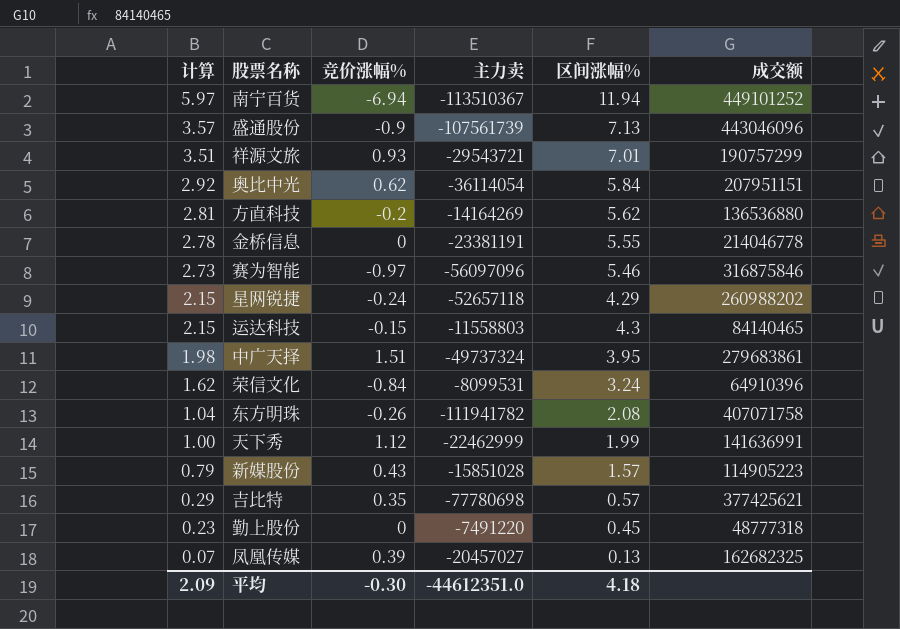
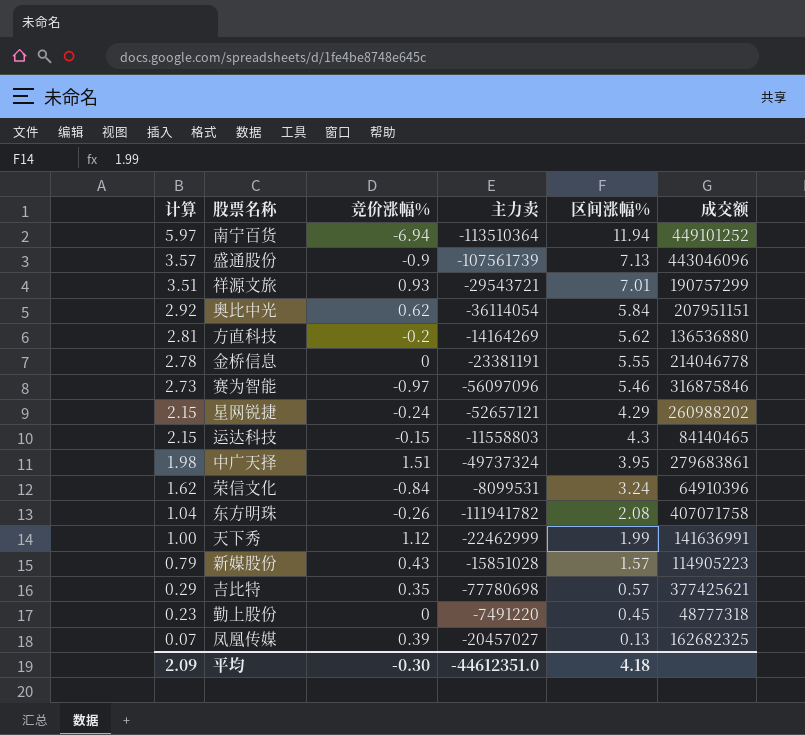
南宁百货 | 主力卖: -113510367 -> -113510364
星网锐捷 | 主力卖: -52657118 -> -52657121

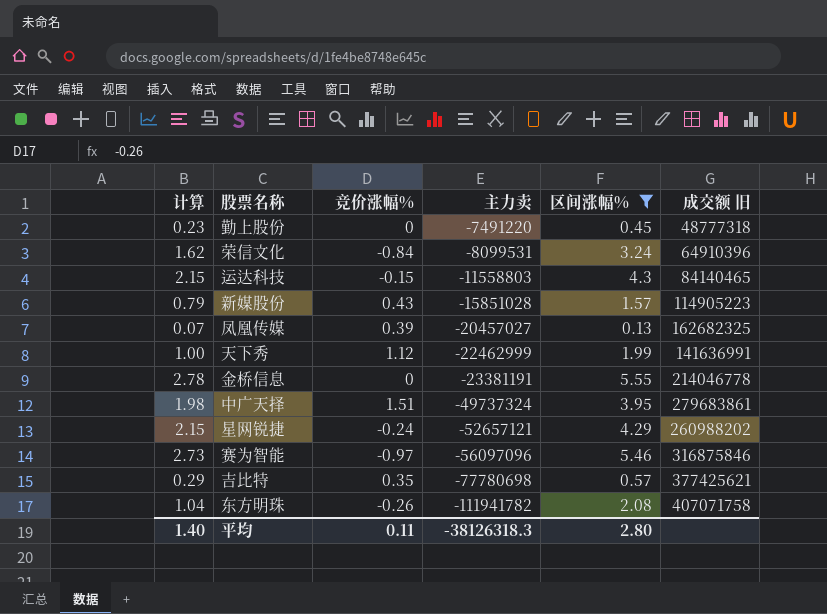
filter: none -> 区间涨幅% <= 5.55
row order: 计算 descending -> 主力卖 descending
column name: 成交额 -> 成交额 旧
平均 | 计算: 2.09 -> 1.40
平均 | 竞价涨幅%: -0.30 -> 0.11
平均 | 主力卖: -44612351.0 -> -38126318.3
平均 | 区间涨幅%: 4.18 -> 2.80

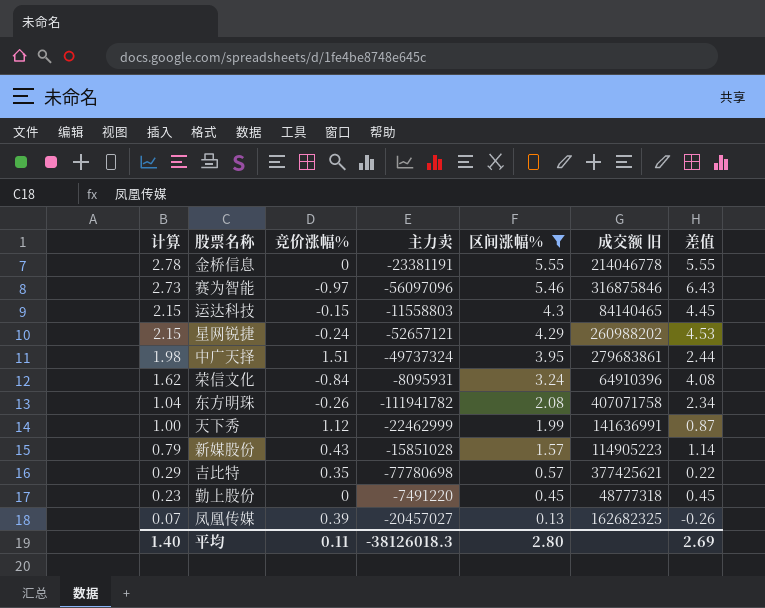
row order: 主力卖 descending -> 计算 descending
column 差值 | formula: none -> [区间涨幅%] - [竞价涨幅%]
荣信文化 | 主力卖: -8099531 -> -8095931
平均 | 主力卖: -38126318.3 -> -38126018.3

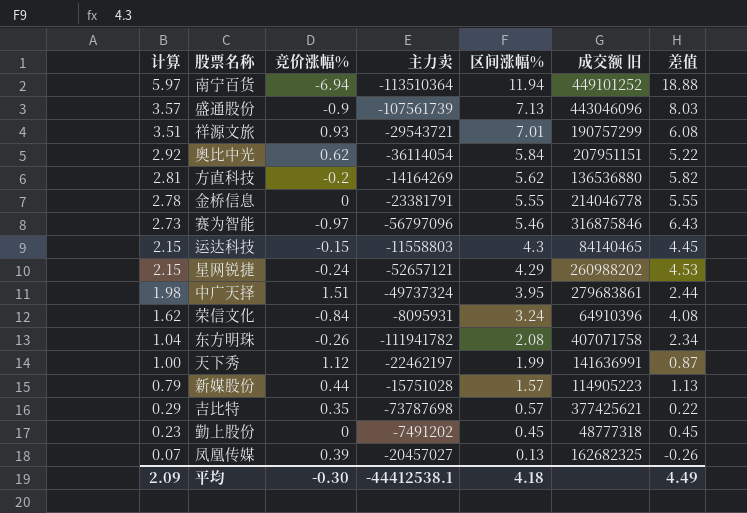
filter: 区间涨幅% <= 5.55 -> none
金桥信息 | 主力卖: -23381191 -> -23381791
赛为智能 | 主力卖: -56097096 -> -56797096
天下秀 | 主力卖: -22462999 -> -22462197
新媒股份 | 竞价涨幅%: 0.43 -> 0.44
新媒股份 | 主力卖: -15851028 -> -15751028
新媒股份 | 差值: 1.14 -> 1.13
吉比特 | 主力卖: -77780698 -> -73787698
勤上股份 | 主力卖: -7491220 -> -7491202
平均 | 计算: 1.40 -> 2.09
平均 | 竞价涨幅%: 0.11 -> -0.30
平均 | 主力卖: -38126018.3 -> -44412538.1
平均 | 区间涨幅%: 2.80 -> 4.18
平均 | 差值: 2.69 -> 4.49

